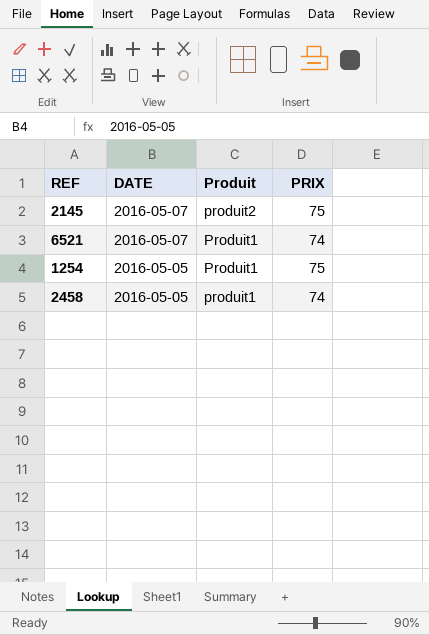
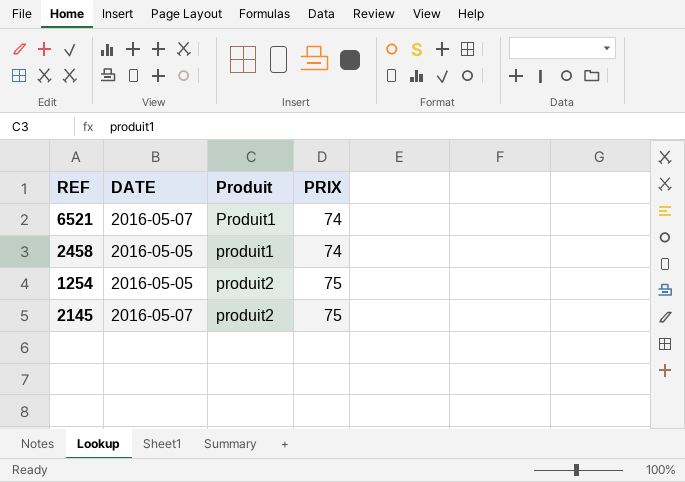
row order: DATE descending -> Produit ascending
1254 | Produit: Produit1 -> produit2

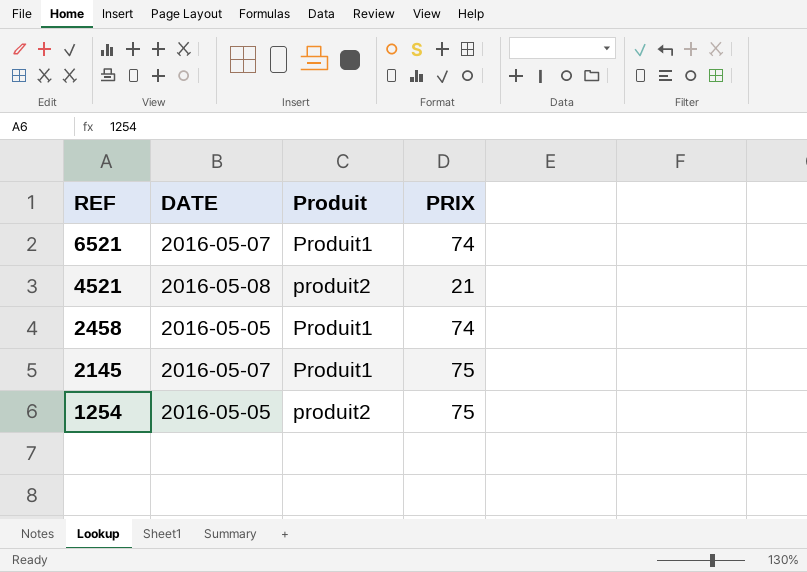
row order: Produit ascending -> REF descending
row 4521: none -> 2016-05-08 | produit2 | 21
2458 | Produit: produit1 -> Produit1
2145 | Produit: produit2 -> Produit1

